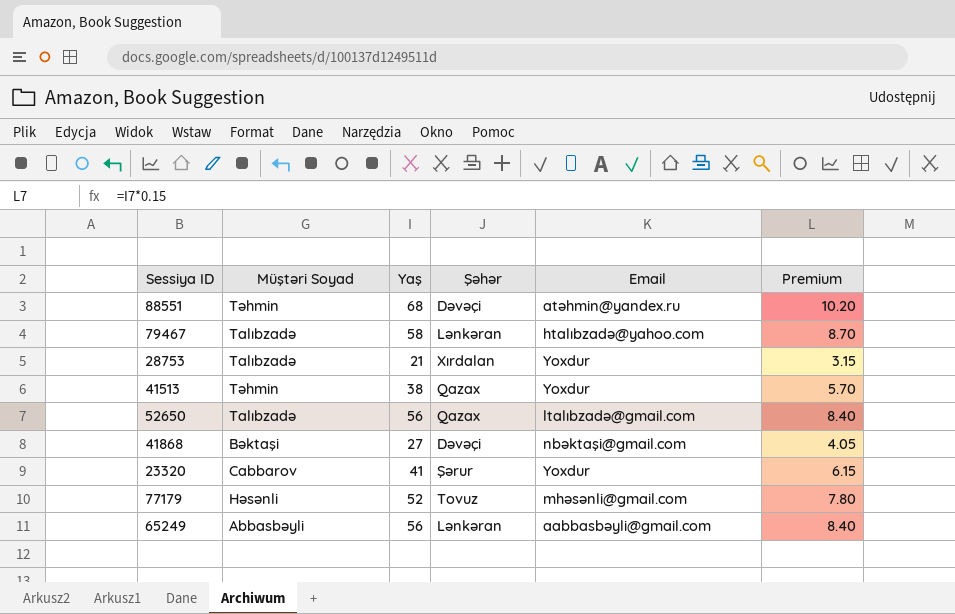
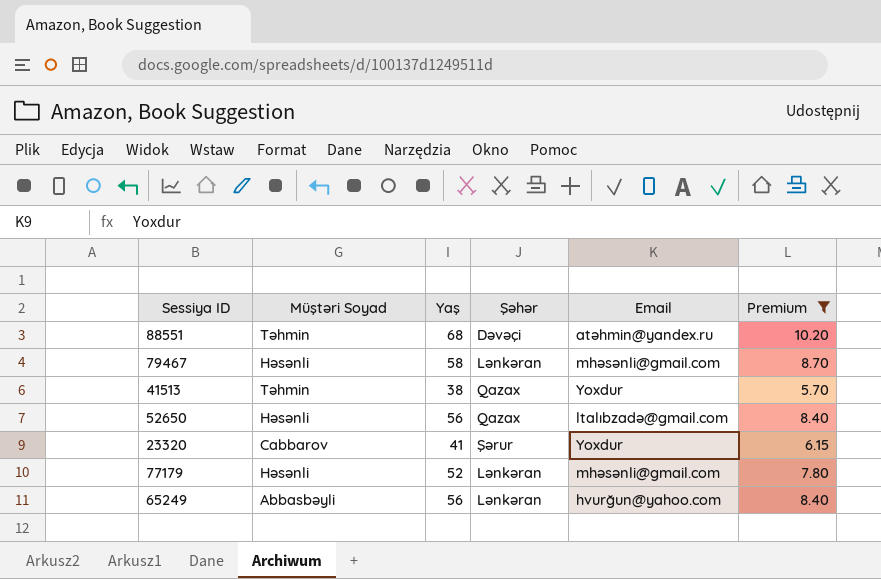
filter: none -> Premium >= 5.70
79467 | Müştəri Soyad: Talıbzadə -> Həsənli
79467 | Email: htalıbzadə@yahoo.com -> mhəsənli@gmail.com
52650 | Müştəri Soyad: Talıbzadə -> Həsənli
77179 | Şəhər: Tovuz -> Lənkəran
65249 | Email: aabbasbəyli@gmail.com -> hvurğun@yahoo.com

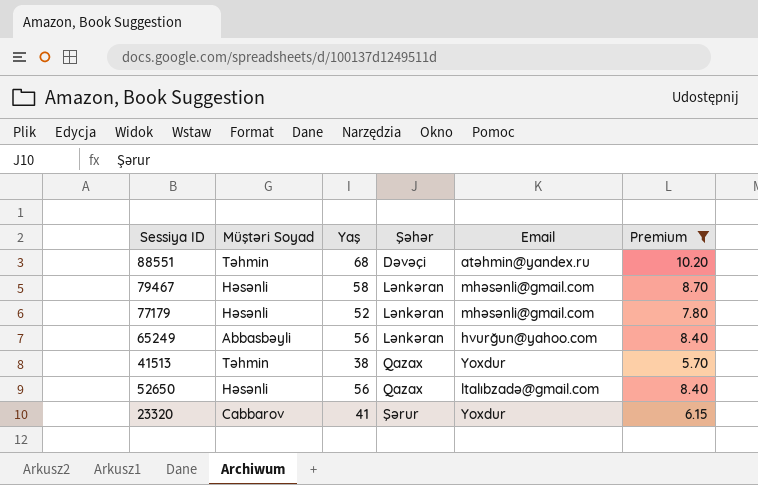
row order: none -> Şəhər ascending

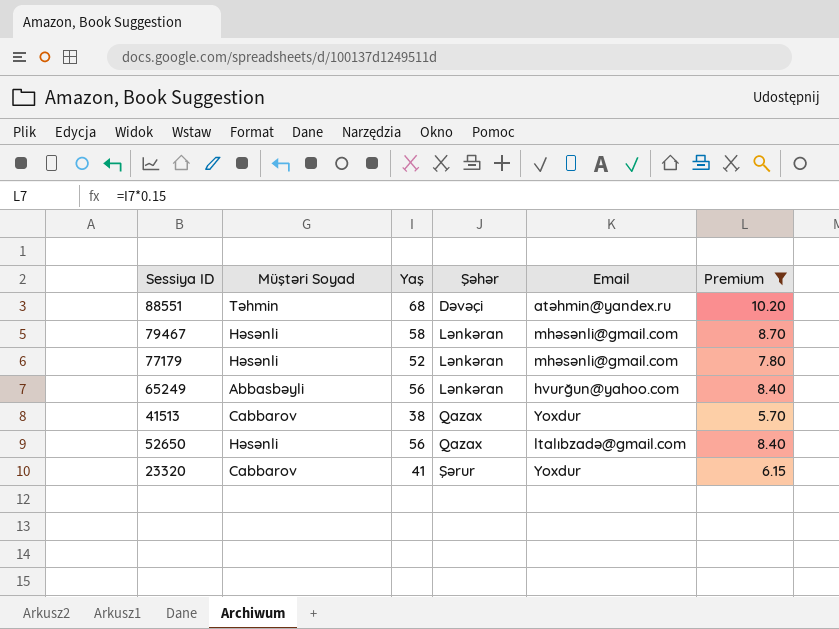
41513 | Müştəri Soyad: Təhmin -> Cabbarov

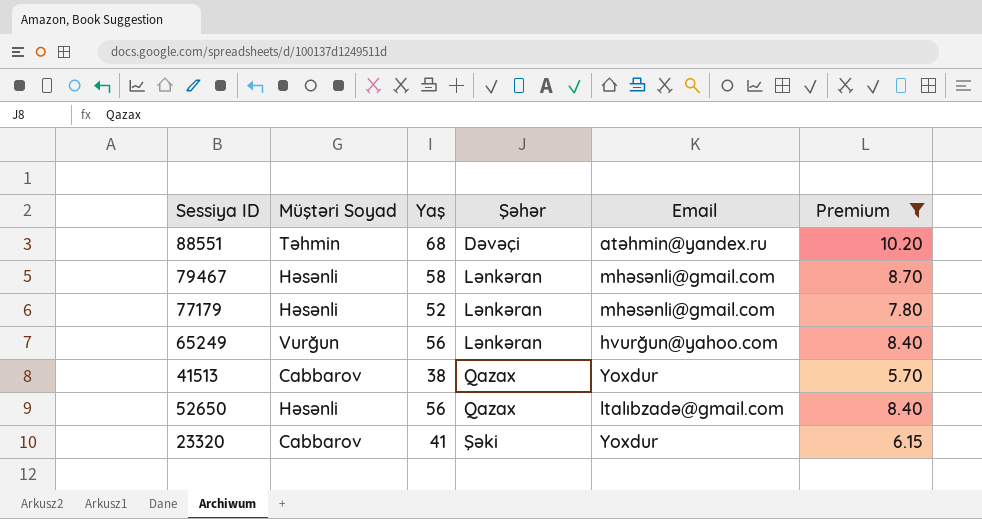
65249 | Müştəri Soyad: Abbasbəyli -> Vurğun
23320 | Şəhər: Şərur -> Şəki

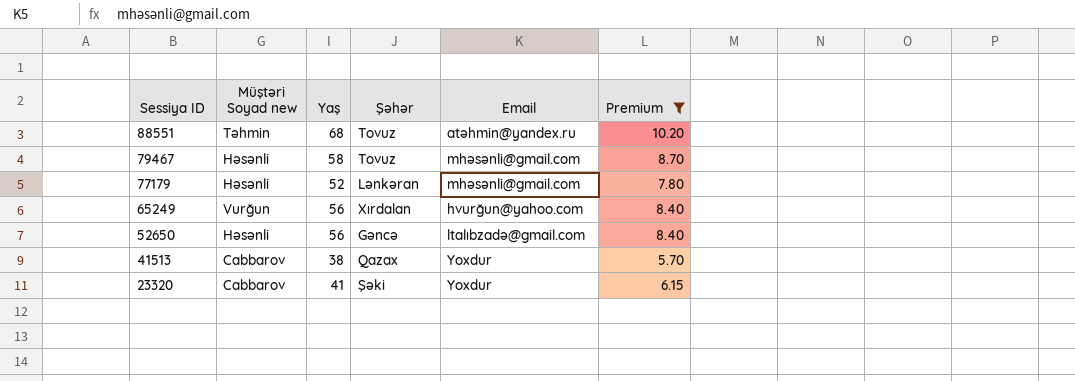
row order: Şəhər ascending -> Sessiya ID descending
column name: Müştəri Soyad -> Müştəri Soyad new
88551 | Şəhər: Dəvəçi -> Tovuz
79467 | Şəhər: Lənkəran -> Tovuz
65249 | Şəhər: Lənkəran -> Xırdalan
52650 | Şəhər: Qazax -> Gəncə

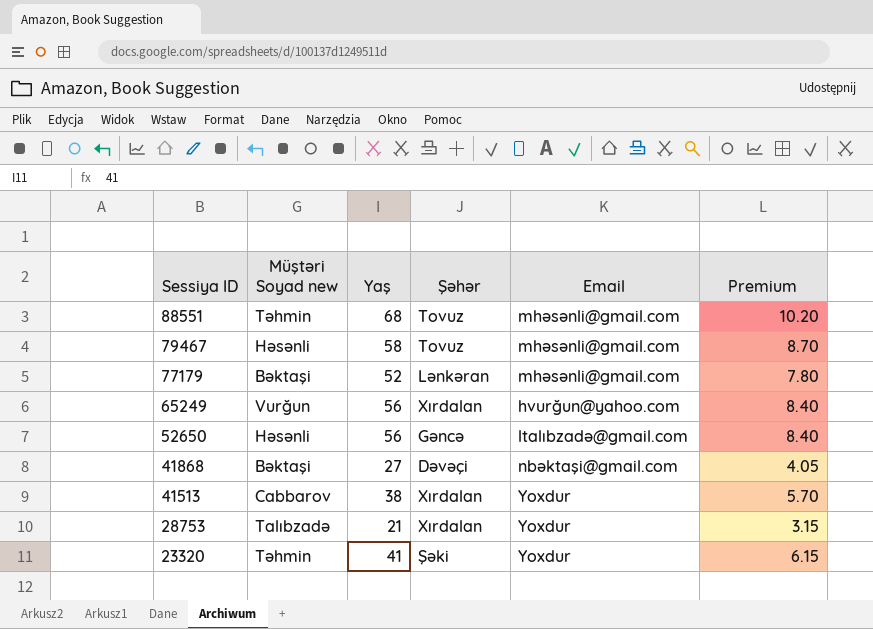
filter: Premium >= 5.70 -> none
88551 | Email: atəhmin@yandex.ru -> mhəsənli@gmail.com
77179 | Müştəri Soyad new: Həsənli -> Bəktaşi
41513 | Şəhər: Qazax -> Xırdalan
23320 | Müştəri Soyad new: Cabbarov -> Təhmin

